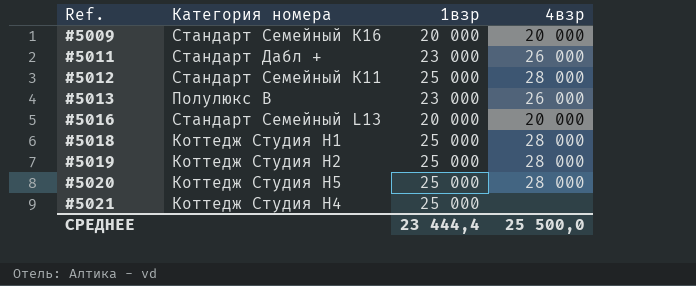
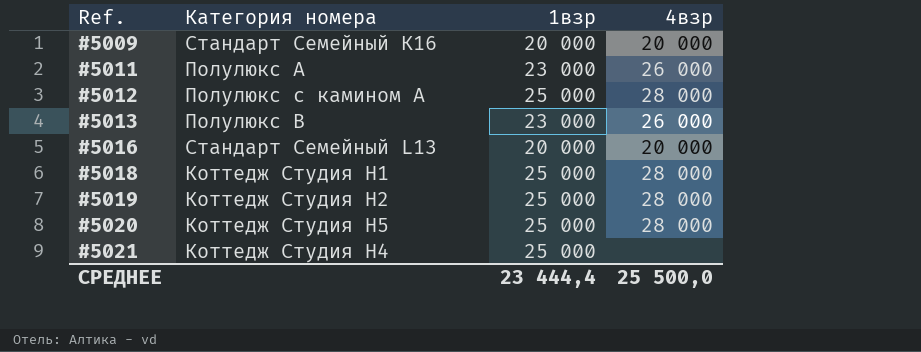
#5011 | Категория номера: Стандарт Дабл + -> Полулюкс А
#5012 | Категория номера: Стандарт Семейный К11 -> Полулюкс с камином А

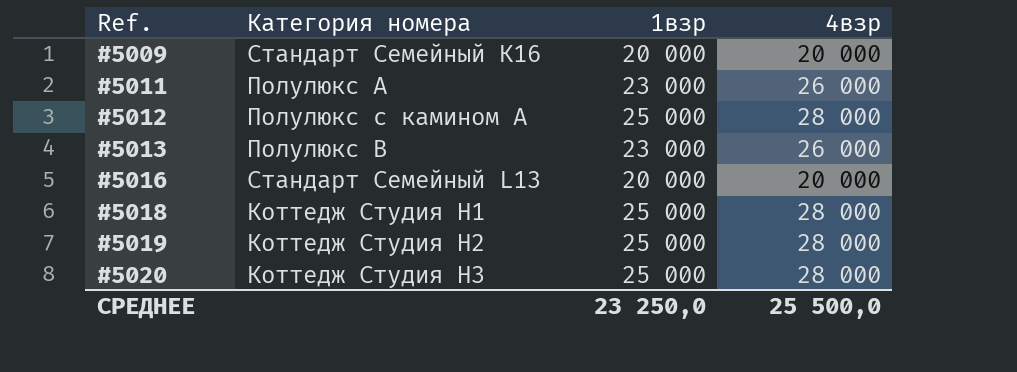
row #5021: Коттедж Студия Н4 | 25 000 | none -> none
#5020 | Категория номера: Коттедж Студия Н5 -> Коттедж Студия Н3
СРЕДНЕЕ | 1взр: 23 444,4 -> 23 250,0

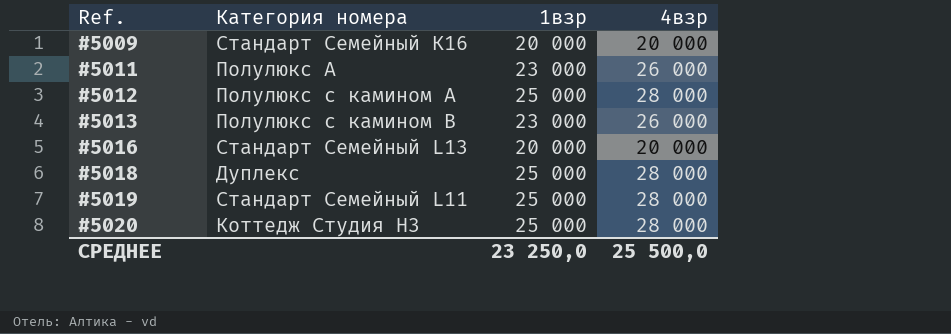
#5013 | Категория номера: Полулюкс В -> Полулюкс с камином B
#5018 | Категория номера: Коттедж Студия Н1 -> Дуплекс
#5019 | Категория номера: Коттедж Студия Н2 -> Стандарт Семейный L11

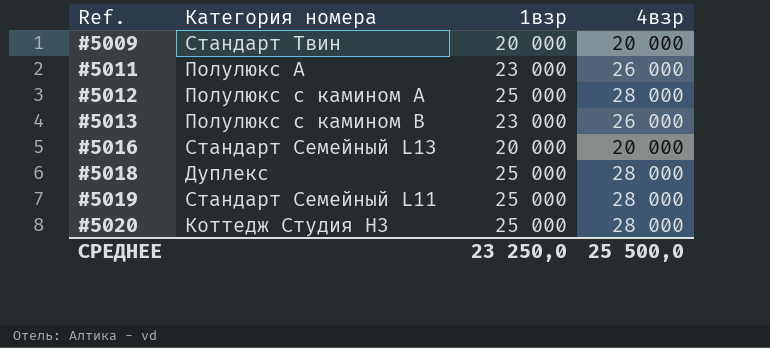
#5009 | Категория номера: Стандарт Семейный К16 -> Стандарт Твин

